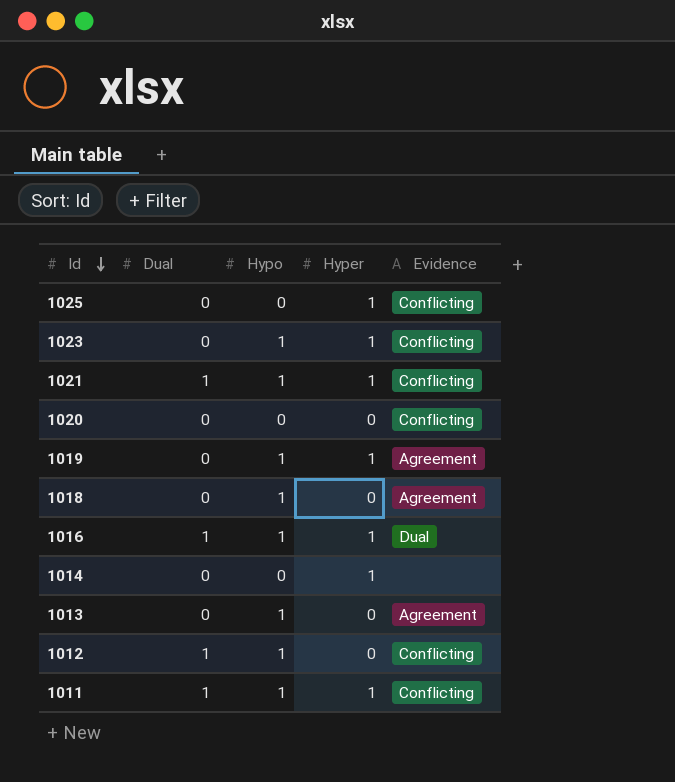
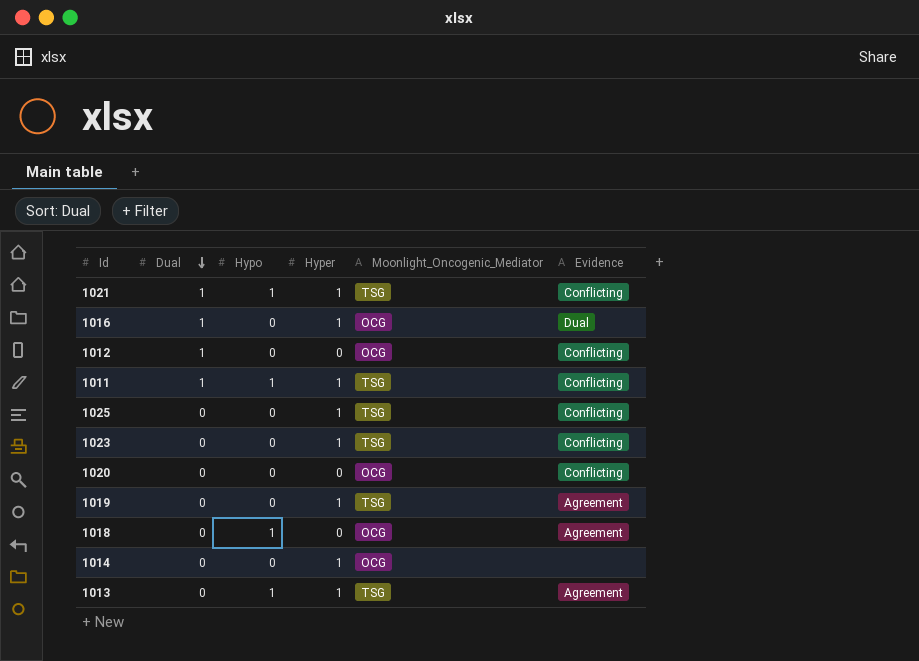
row order: Id descending -> Dual descending
column Moonlight_Oncogenic_Mediator | position: none -> 5
1016 | Hypo: 1 -> 0
1012 | Hypo: 1 -> 0
1023 | Hypo: 1 -> 0
1019 | Hypo: 1 -> 0
1013 | Hyper: 0 -> 1

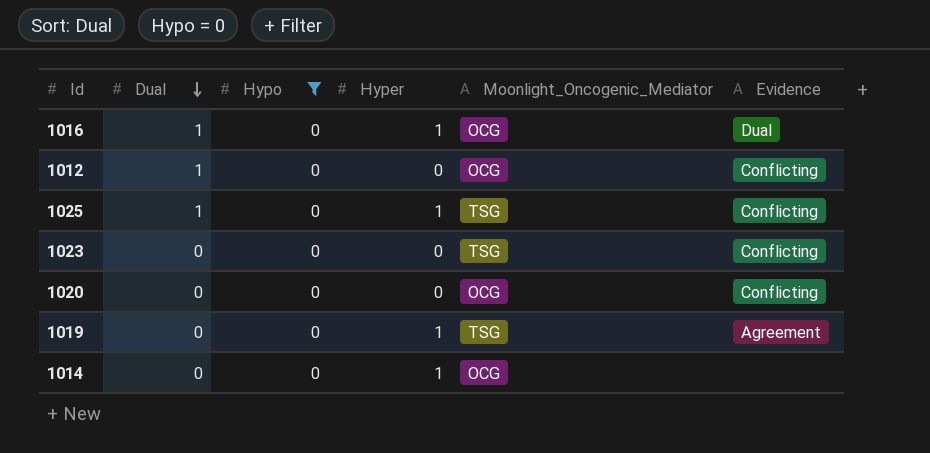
filter: none -> Hypo = 0
1025 | Dual: 0 -> 1
1023 | Hyper: 1 -> 0

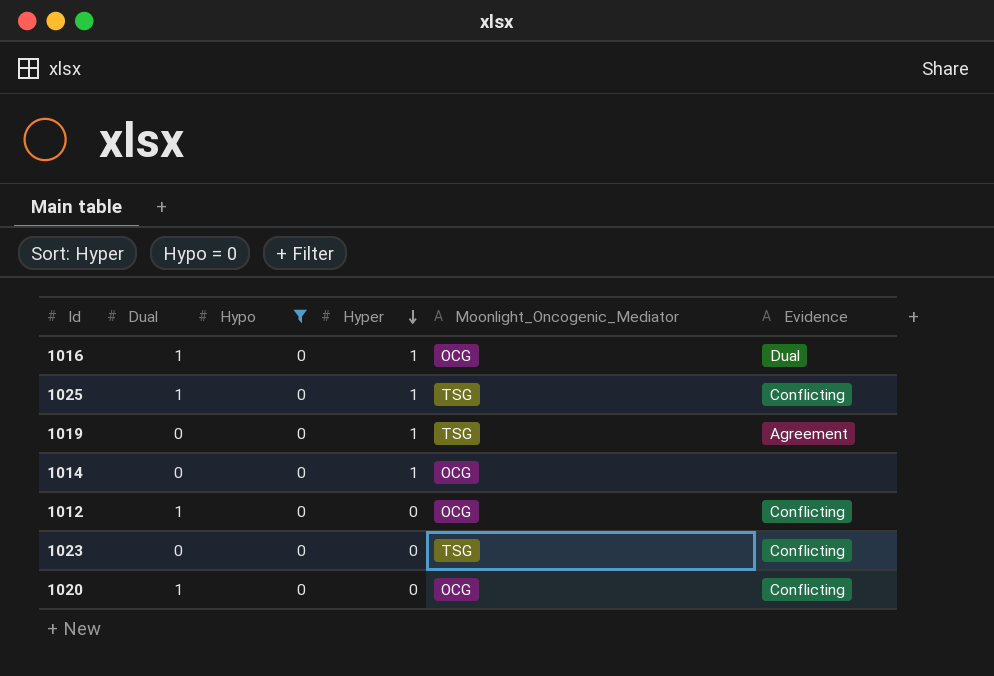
row order: Dual descending -> Hyper descending
1020 | Dual: 0 -> 1

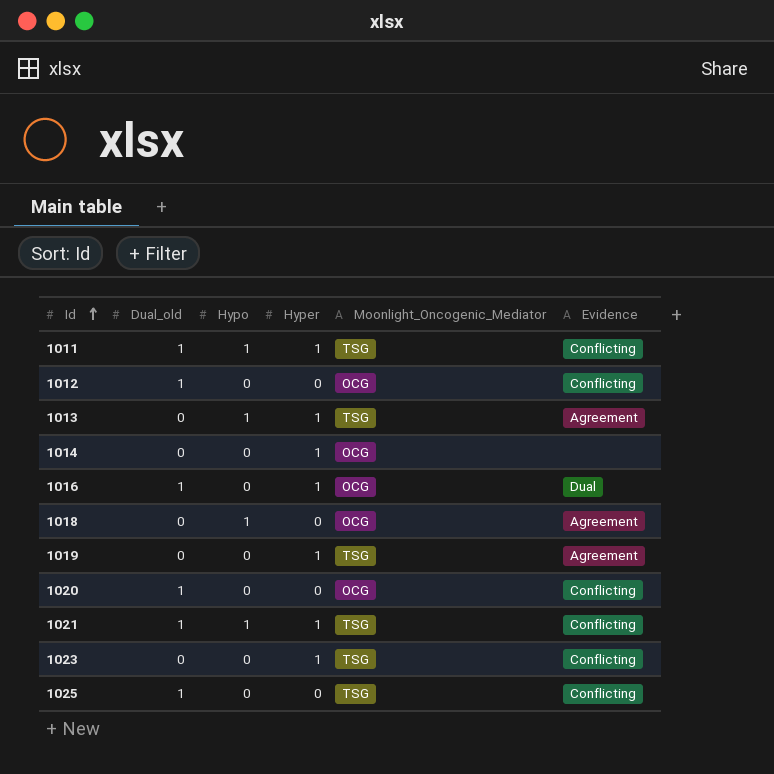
filter: Hypo = 0 -> none
row order: Hyper descending -> Id ascending
column name: Dual -> Dual_old
1023 | Hyper: 0 -> 1
1025 | Hyper: 1 -> 0

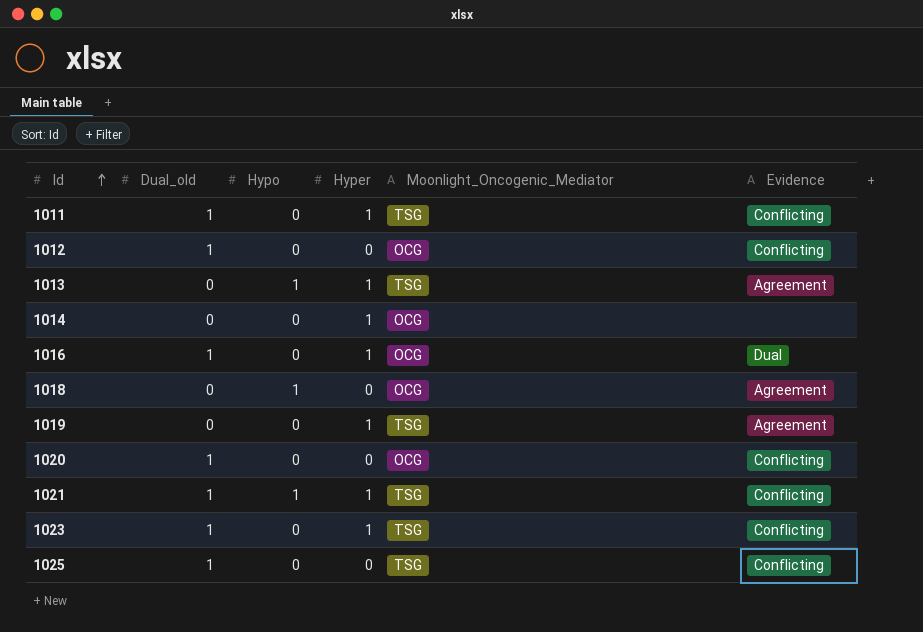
1011 | Hypo: 1 -> 0
1023 | Dual_old: 0 -> 1

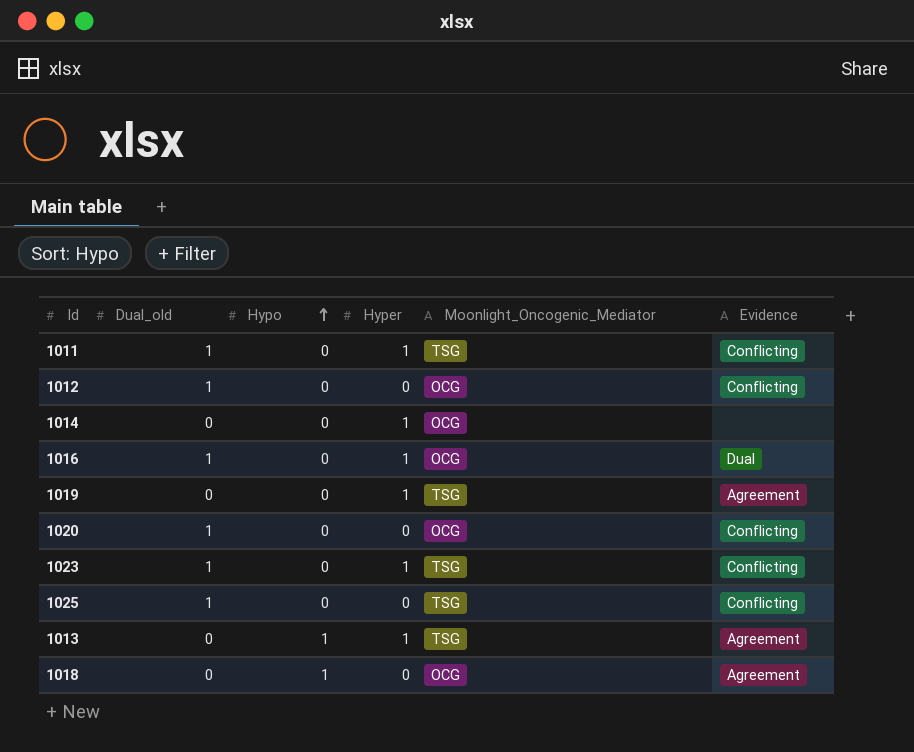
row order: Id ascending -> Hypo ascending
row 1021: 1 | 1 | 1 | TSG | Conflicting -> none

